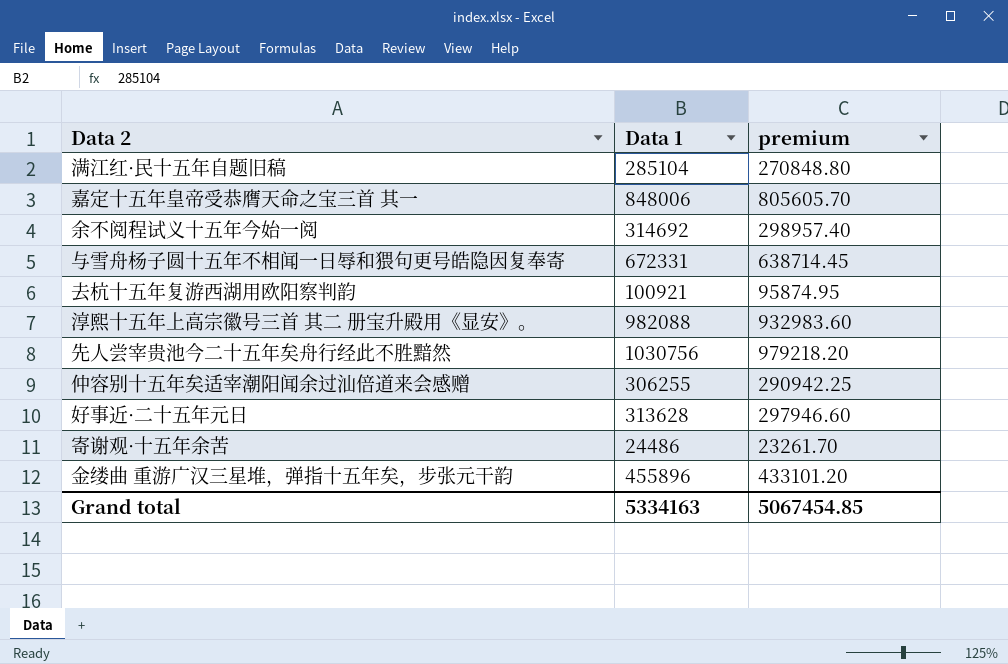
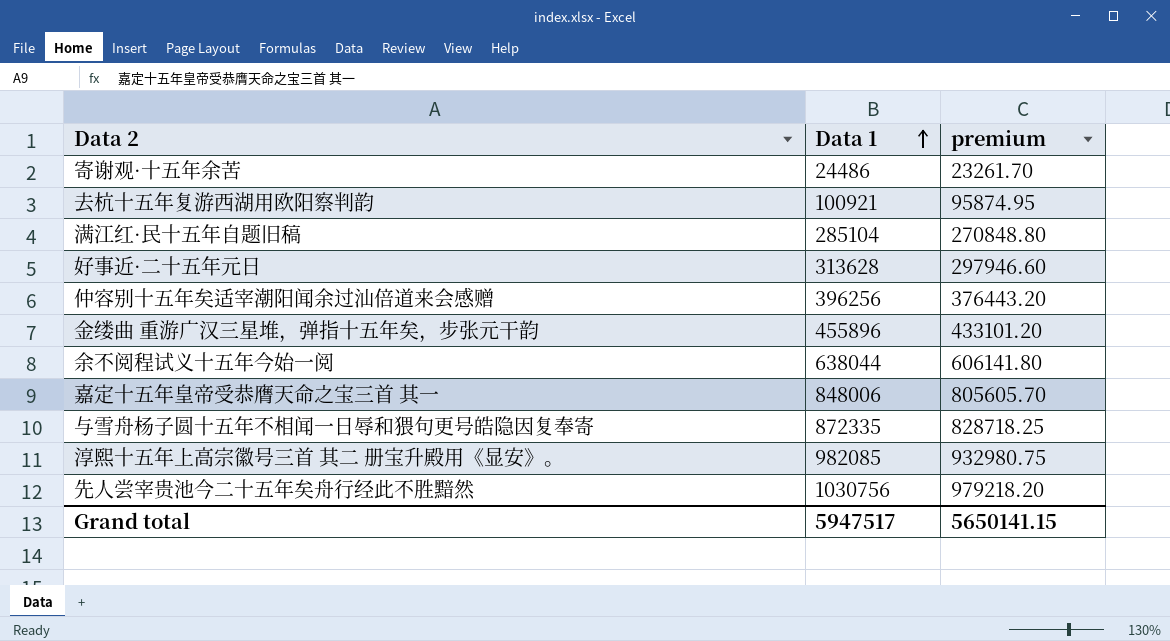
row order: none -> Data 1 ascending
仲容别十五年矣适宰潮阳闻余过汕倍道来会感赠 | Data 1: 306255 -> 396256
仲容别十五年矣适宰潮阳闻余过汕倍道来会感赠 | premium: 290942.25 -> 376443.20
余不阅程试义十五年今始一阅 | Data 1: 314692 -> 638044
余不阅程试义十五年今始一阅 | premium: 298957.40 -> 606141.80
与雪舟杨子圆十五年不相闻一日辱和猥句更号皓隐因复奉寄 | Data 1: 672331 -> 872335
与雪舟杨子圆十五年不相闻一日辱和猥句更号皓隐因复奉寄 | premium: 638714.45 -> 828718.25
淳熙十五年上高宗徽号三首 其二 册宝升殿用《显安》。 | Data 1: 982088 -> 982085
淳熙十五年上高宗徽号三首 其二 册宝升殿用《显安》。 | premium: 932983.60 -> 932980.75
Grand total | Data 1: 5334163 -> 5947517
Grand total | premium: 5067454.85 -> 5650141.15

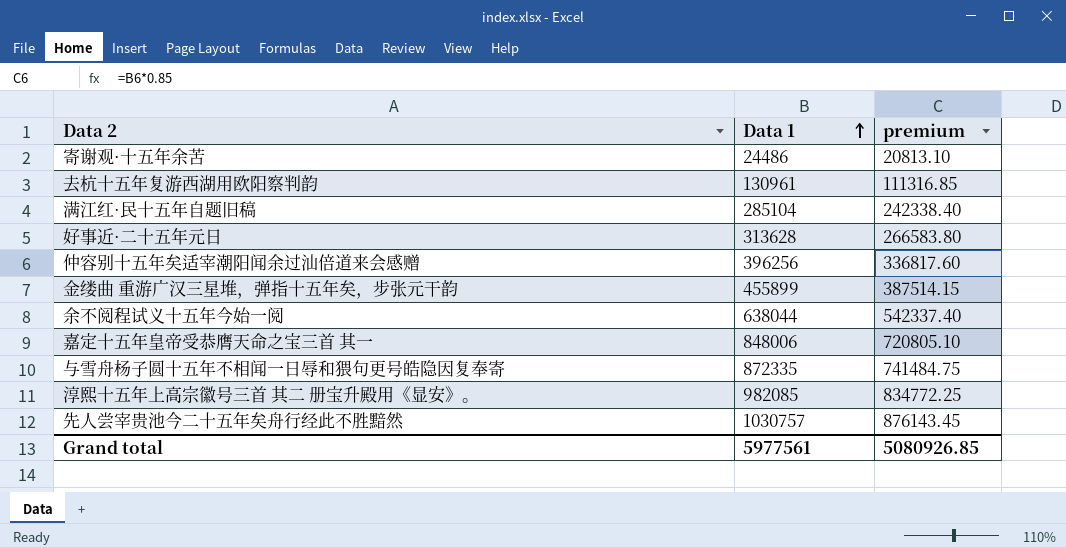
column premium | formula: [Data 1] * 0.95 -> [Data 1] * 0.85
去杭十五年复游西湖用欧阳察判韵 | Data 1: 100921 -> 130961
金缕曲 重游广汉三星堆，弹指十五年矣，步张元干韵 | Data 1: 455896 -> 455899
先人尝宰贵池今二十五年矣舟行经此不胜黯然 | Data 1: 1030756 -> 1030757
Grand total | Data 1: 5947517 -> 5977561
Grand total | premium: 5650141.15 -> 5080926.85

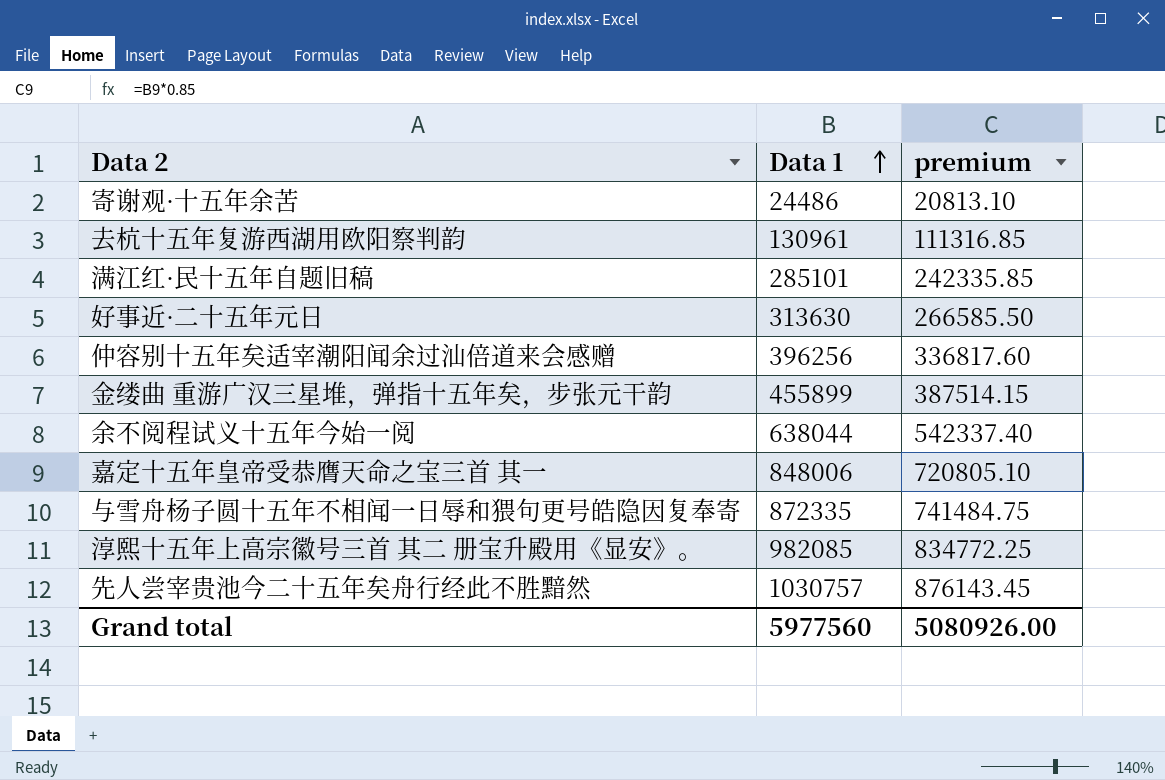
满江红·民十五年自题旧稿 | Data 1: 285104 -> 285101
满江红·民十五年自题旧稿 | premium: 242338.40 -> 242335.85
好事近·二十五年元日 | Data 1: 313628 -> 313630
好事近·二十五年元日 | premium: 266583.80 -> 266585.50
Grand total | Data 1: 5977561 -> 5977560
Grand total | premium: 5080926.85 -> 5080926.00

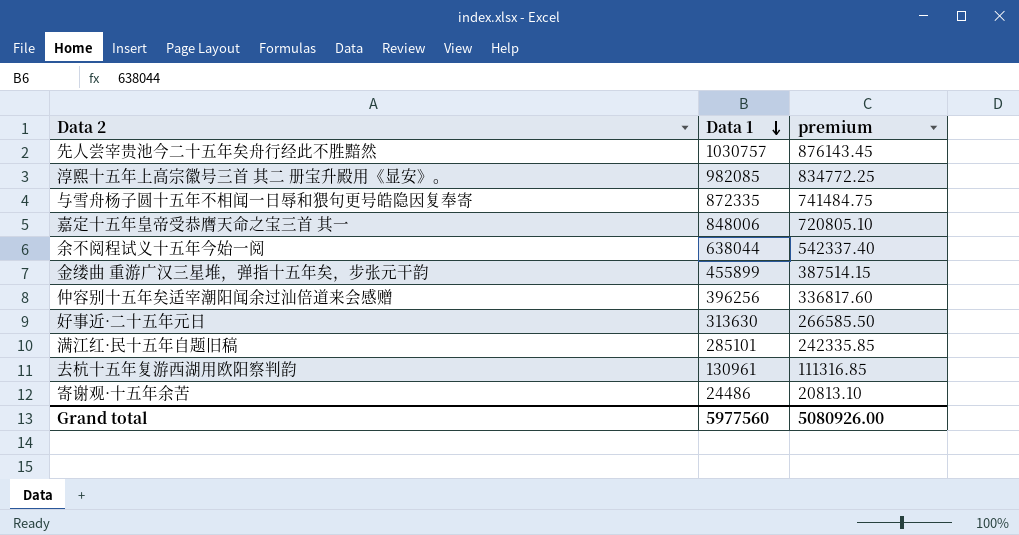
row order: Data 1 ascending -> Data 1 descending

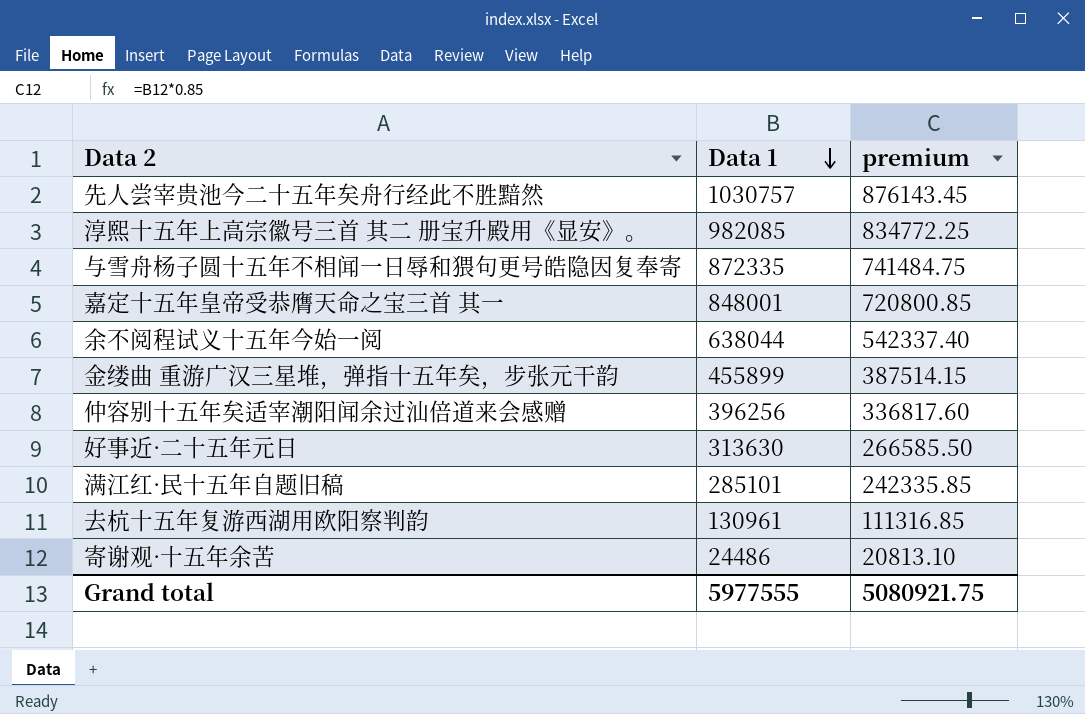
嘉定十五年皇帝受恭膺天命之宝三首 其一 | Data 1: 848006 -> 848001
嘉定十五年皇帝受恭膺天命之宝三首 其一 | premium: 720805.10 -> 720800.85
Grand total | Data 1: 5977560 -> 5977555
Grand total | premium: 5080926.00 -> 5080921.75

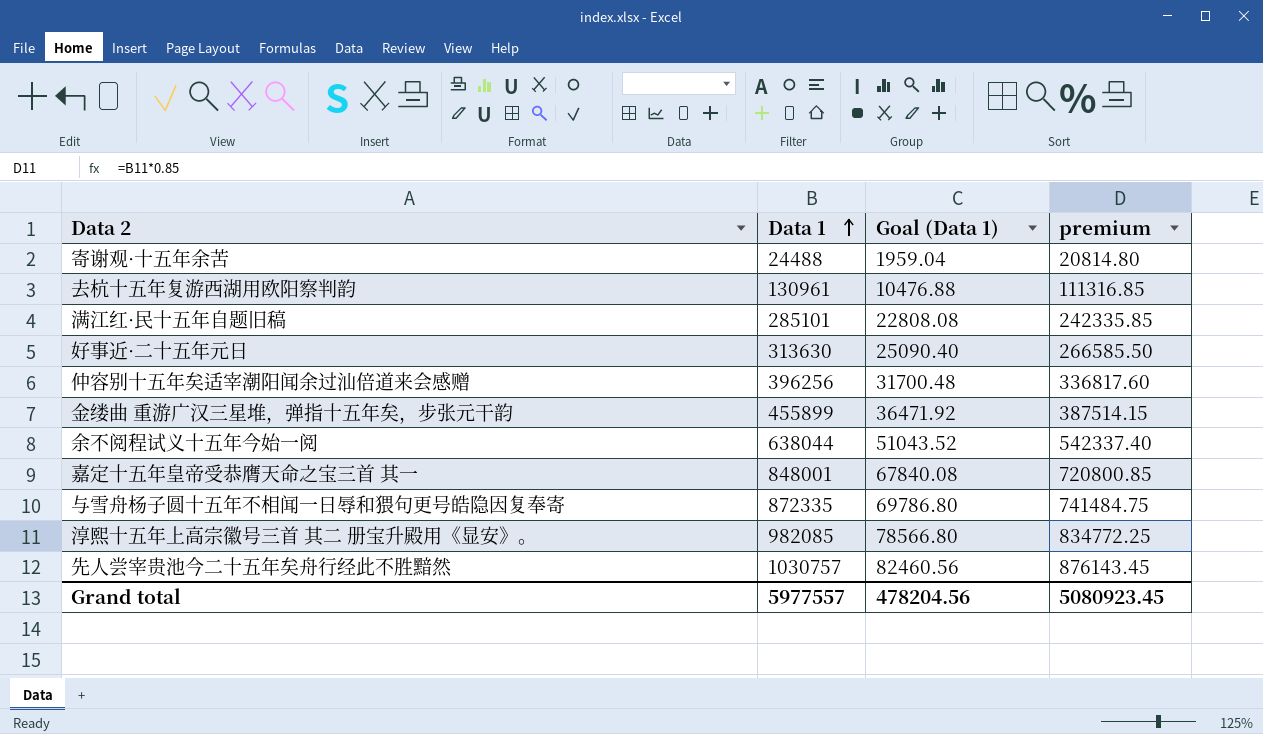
row order: Data 1 descending -> Data 1 ascending
column Goal (Data 1) | formula: none -> [Data 1] * 0.08
寄谢观·十五年余苦 | Data 1: 24486 -> 24488
寄谢观·十五年余苦 | premium: 20813.10 -> 20814.80
Grand total | Data 1: 5977555 -> 5977557
Grand total | premium: 5080921.75 -> 5080923.45

